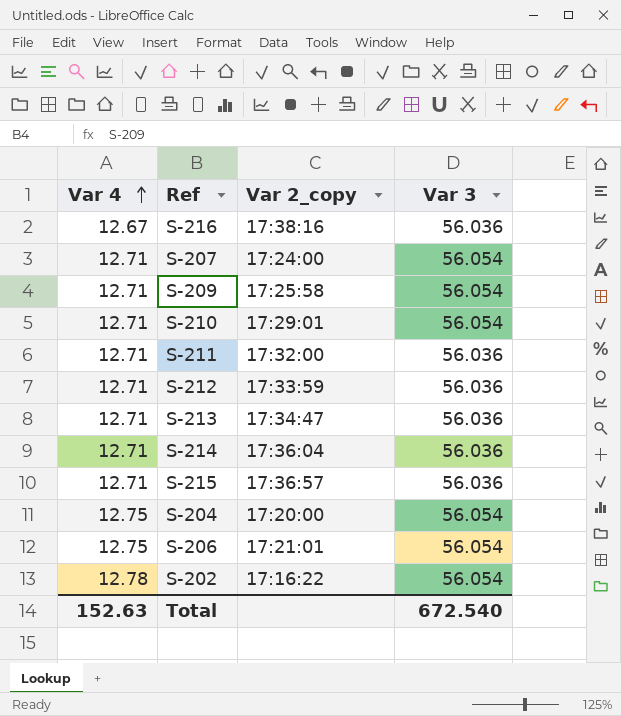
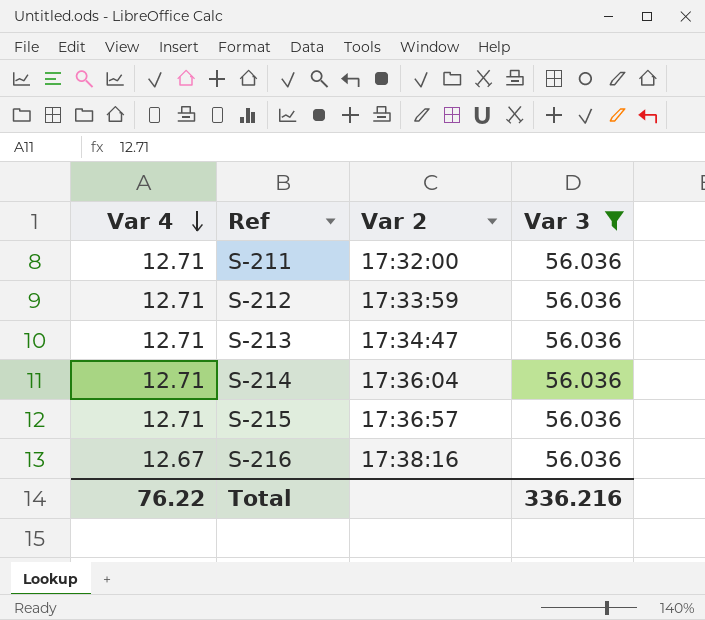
filter: none -> Var 3 = 56.036
row order: Var 4 ascending -> Var 4 descending
column name: Var 2_copy -> Var 2
Total | Var 4: 152.63 -> 76.22
Total | Var 3: 672.540 -> 336.216

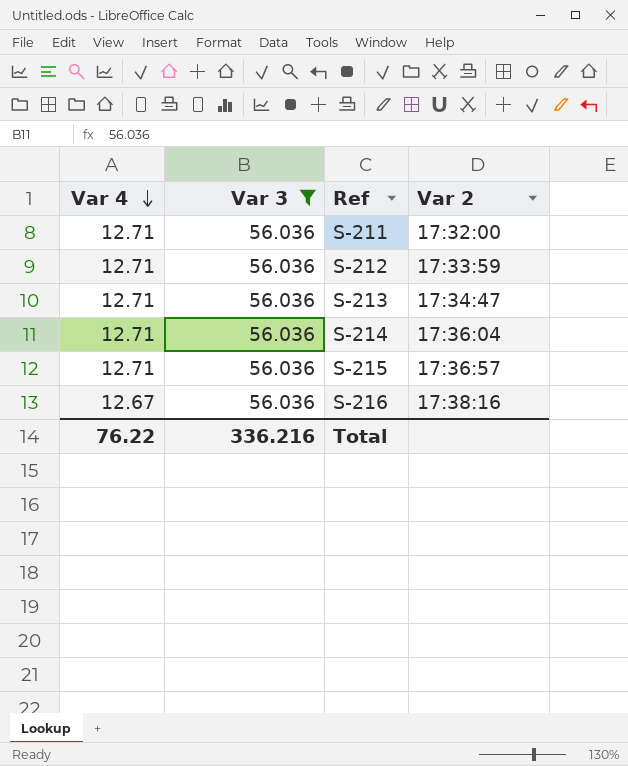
column Var 3 | position: 4 -> 2

